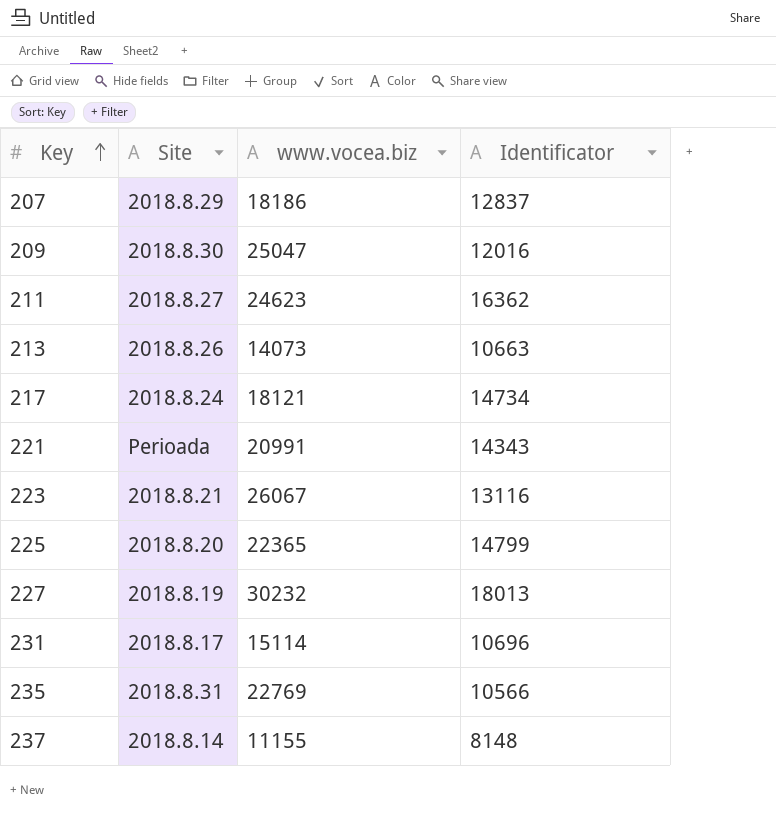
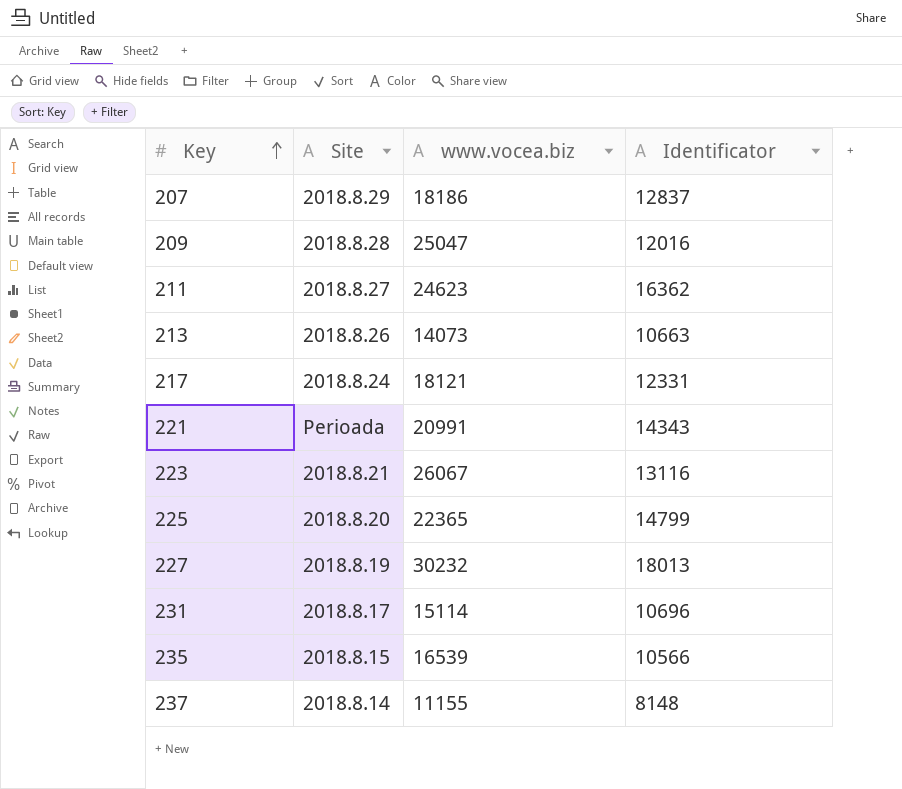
209 | Site: 2018.8.30 -> 2018.8.28
217 | Identificator: 14734 -> 12331
235 | Site: 2018.8.31 -> 2018.8.15
235 | www.vocea.biz: 22769 -> 16539

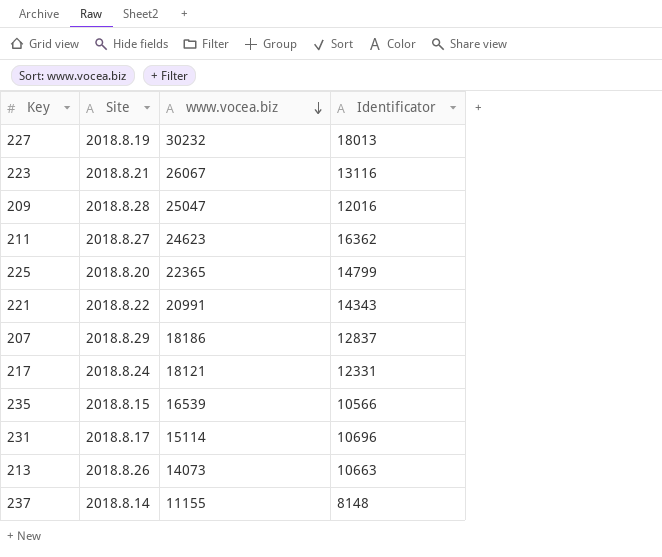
row order: Key ascending -> www.vocea.biz descending
221 | Site: Perioada -> 2018.8.22

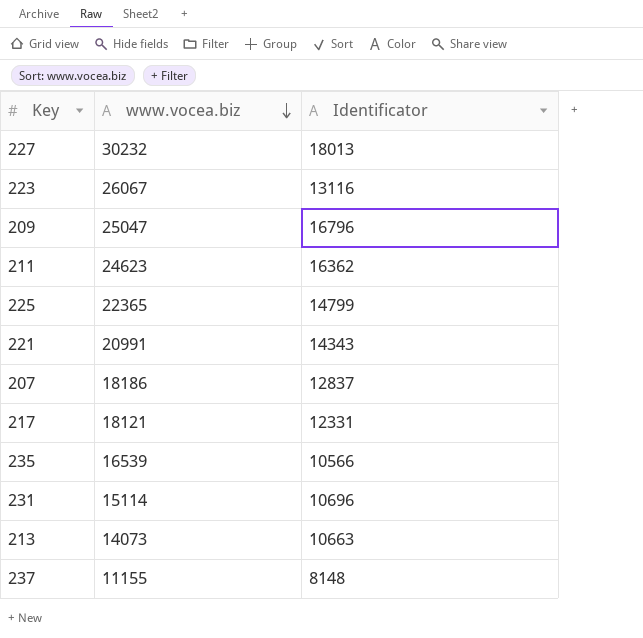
column Site | position: 2 -> none
209 | Identificator: 12016 -> 16796

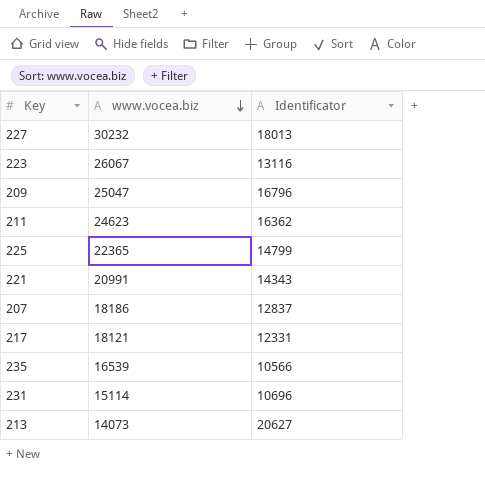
row 237: 11155 | 8148 -> none
213 | Identificator: 10663 -> 20627

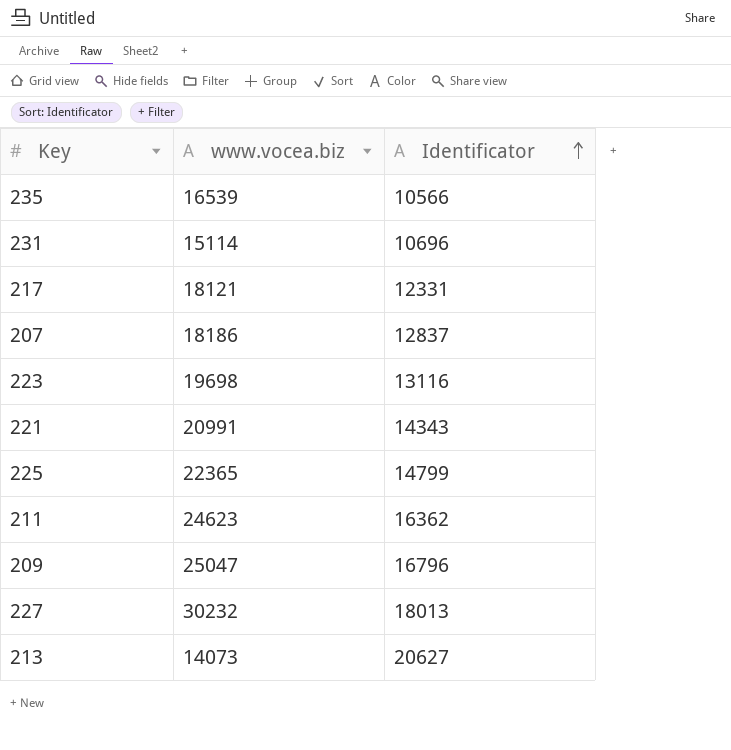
row order: www.vocea.biz descending -> Identificator ascending
223 | www.vocea.biz: 26067 -> 19698

